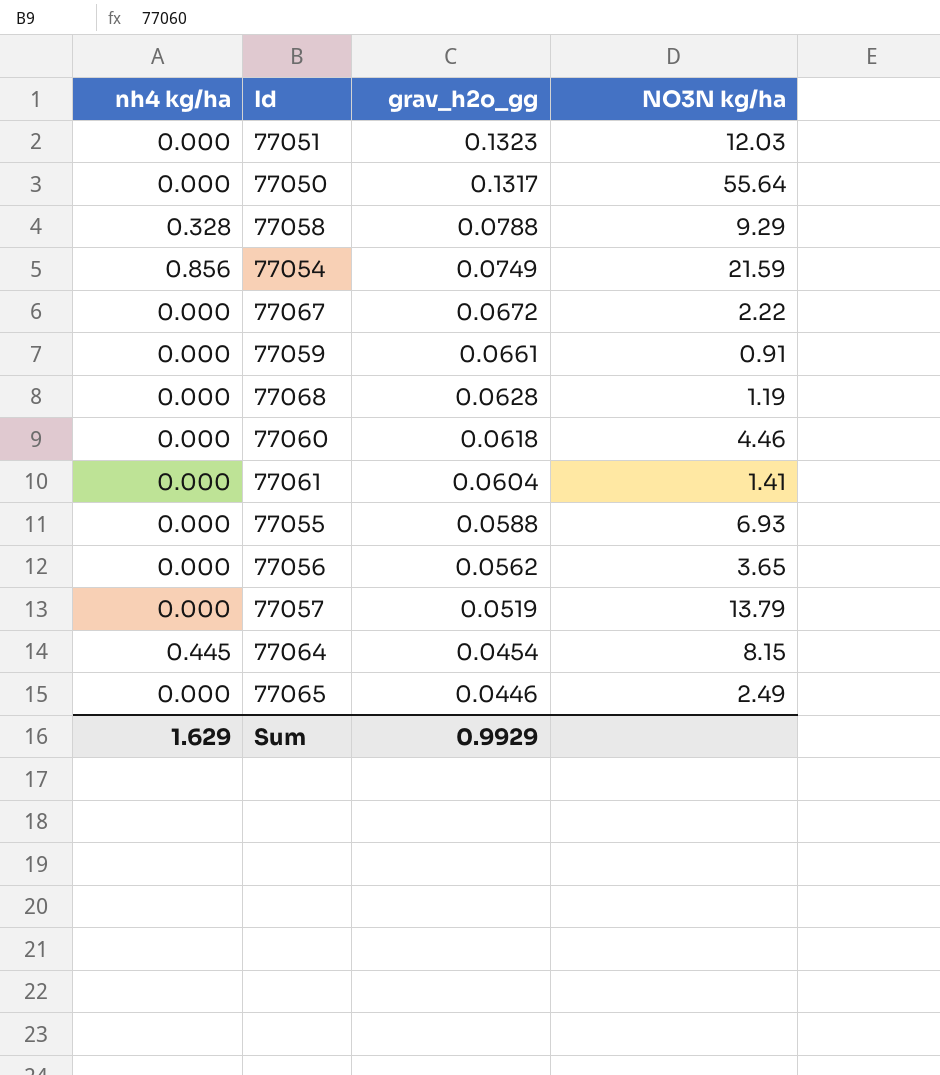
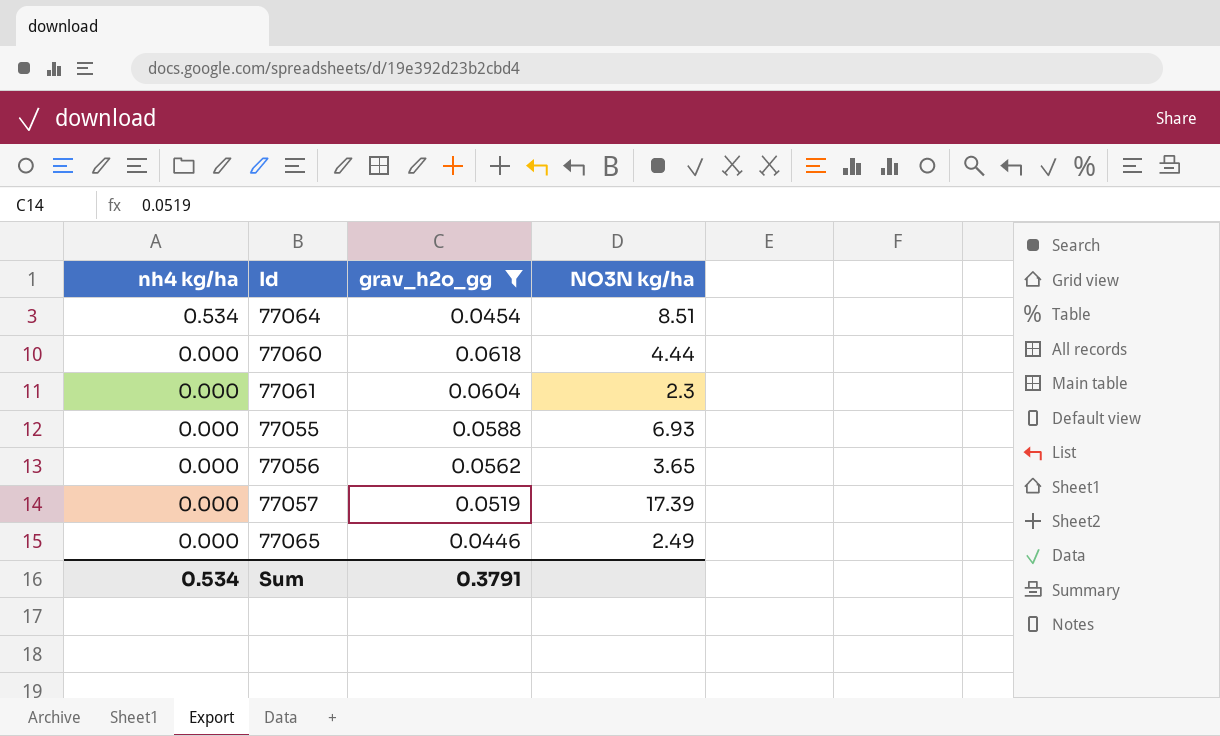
filter: none -> grav_h2o_gg <= 0.0618
row order: grav_h2o_gg descending -> nh4 kg/ha descending
77064 | nh4 kg/ha: 0.445 -> 0.534
77064 | NO3N kg/ha: 8.15 -> 8.51
77060 | NO3N kg/ha: 4.46 -> 4.44
77061 | NO3N kg/ha: 1.41 -> 2.3
77057 | NO3N kg/ha: 13.79 -> 17.39
Sum | nh4 kg/ha: 1.629 -> 0.534
Sum | grav_h2o_gg: 0.9929 -> 0.3791

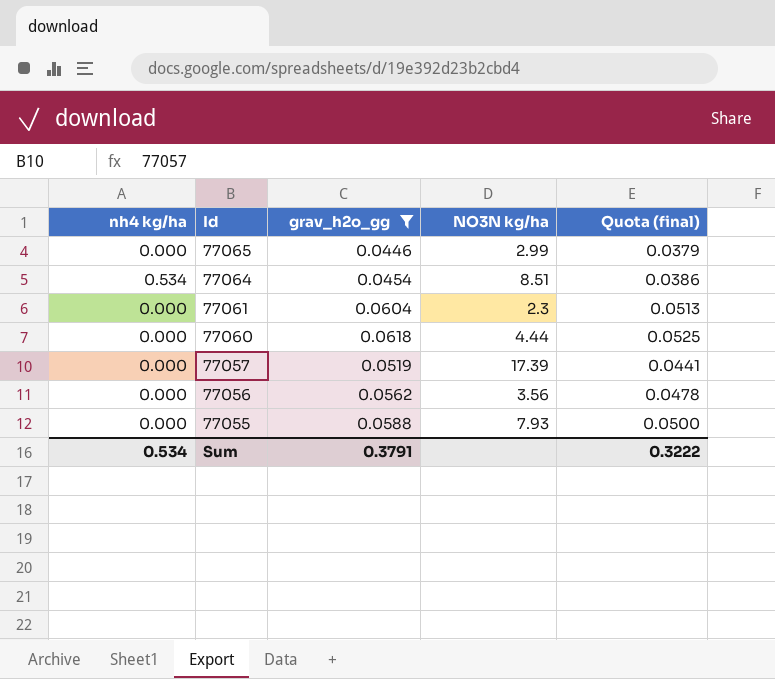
row order: nh4 kg/ha descending -> Id descending
column Quota (final) | formula: none -> [grav_h2o_gg] * 0.85
77065 | NO3N kg/ha: 2.49 -> 2.99
77056 | NO3N kg/ha: 3.65 -> 3.56
77055 | NO3N kg/ha: 6.93 -> 7.93

